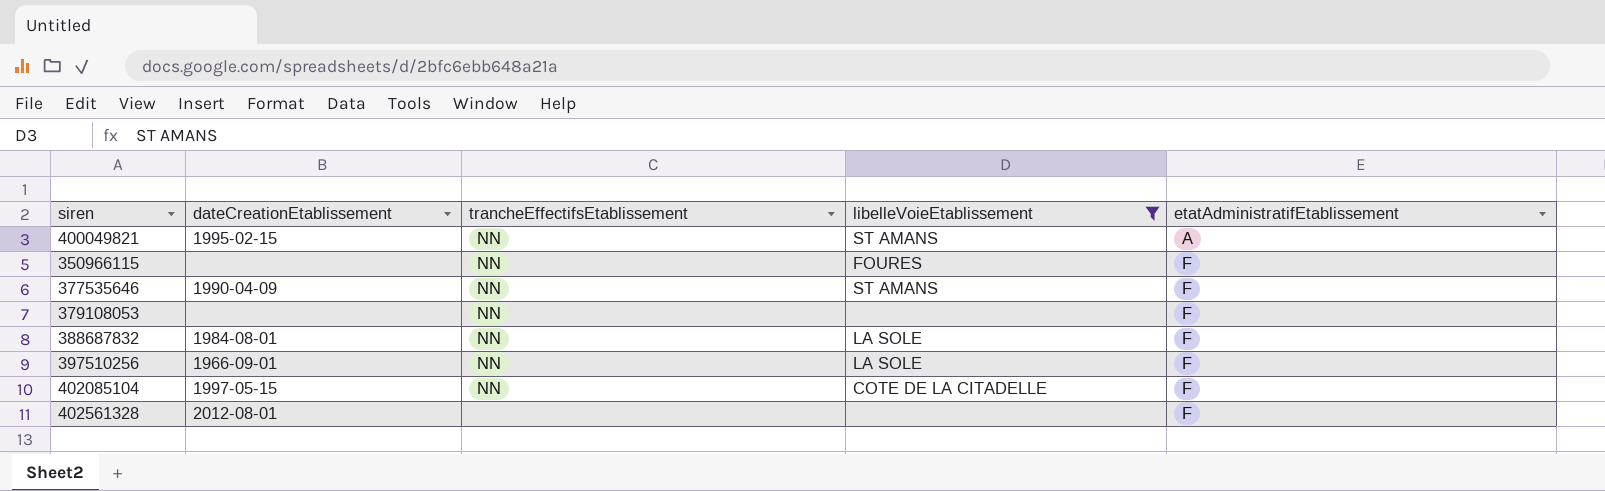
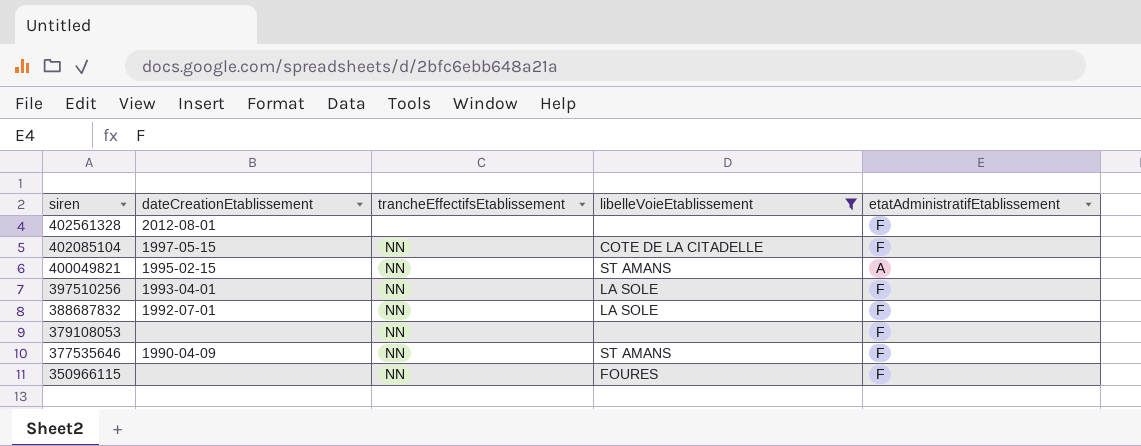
row order: etatAdministratifEtablissement ascending -> siren descending
397510256 | dateCreationEtablissement: 1966-09-01 -> 1993-04-01
388687832 | dateCreationEtablissement: 1984-08-01 -> 1992-07-01

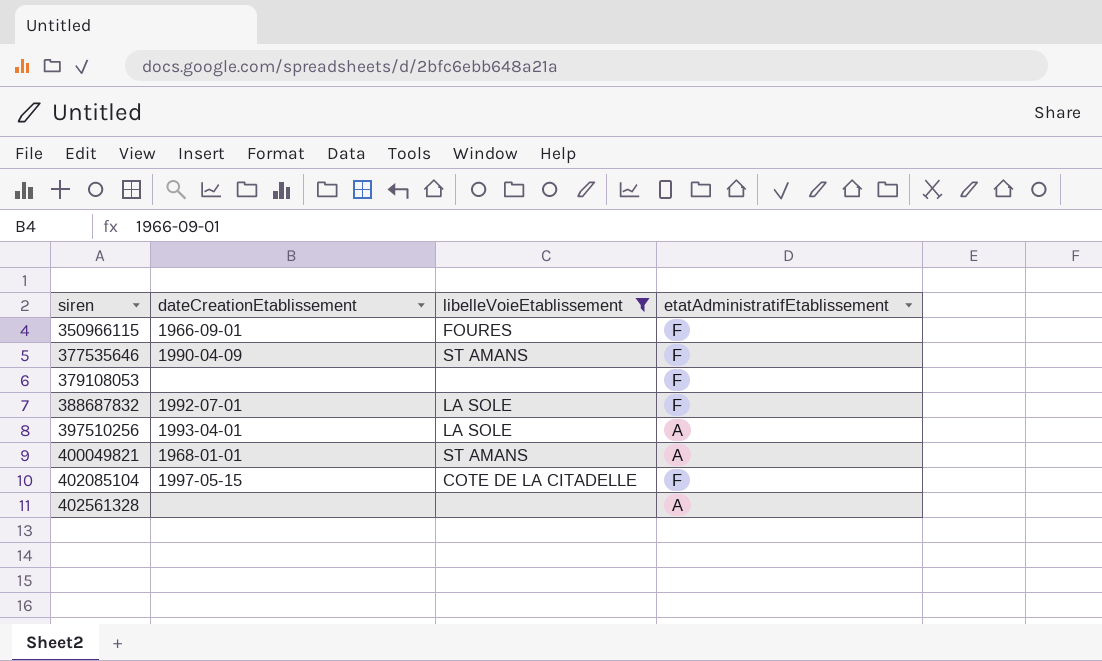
row order: siren descending -> siren ascending
column trancheEffectifsEtablissement | position: 3 -> none
350966115 | dateCreationEtablissement: none -> 1966-09-01
397510256 | etatAdministratifEtablissement: F -> A
400049821 | dateCreationEtablissement: 1995-02-15 -> 1968-01-01
402561328 | dateCreationEtablissement: 2012-08-01 -> none
402561328 | etatAdministratifEtablissement: F -> A

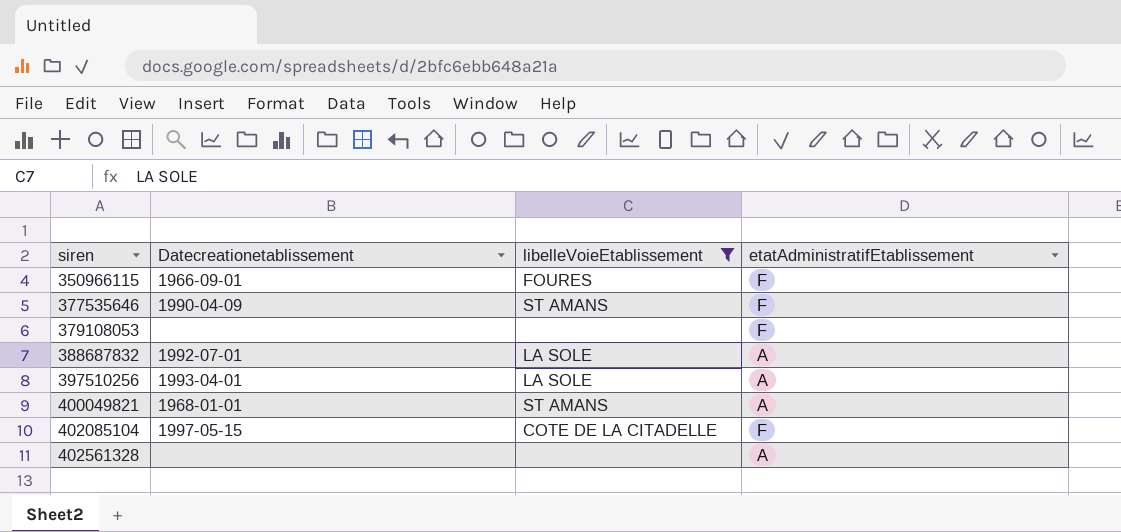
column name: dateCreationEtablissement -> Datecreationetablissement
388687832 | etatAdministratifEtablissement: F -> A

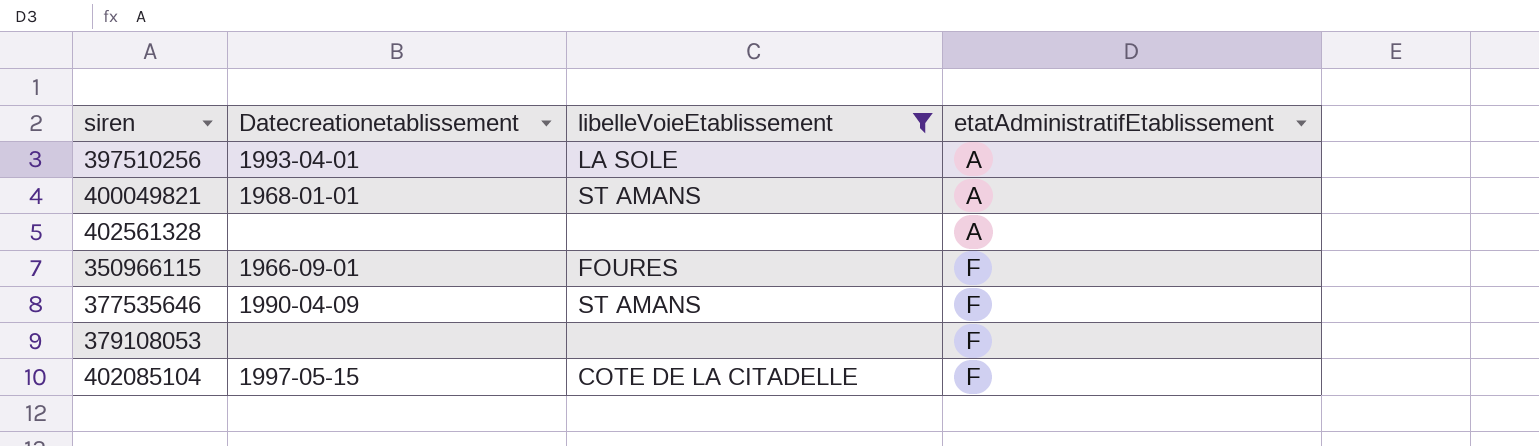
row order: siren ascending -> etatAdministratifEtablissement ascending
row 388687832: 1992-07-01 | LA SOLE | A -> none

